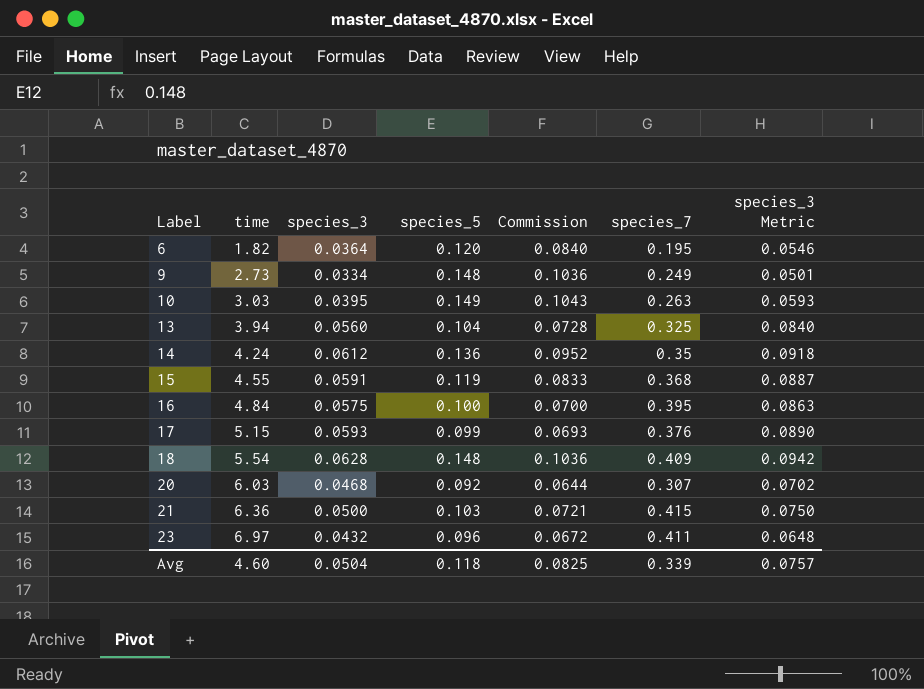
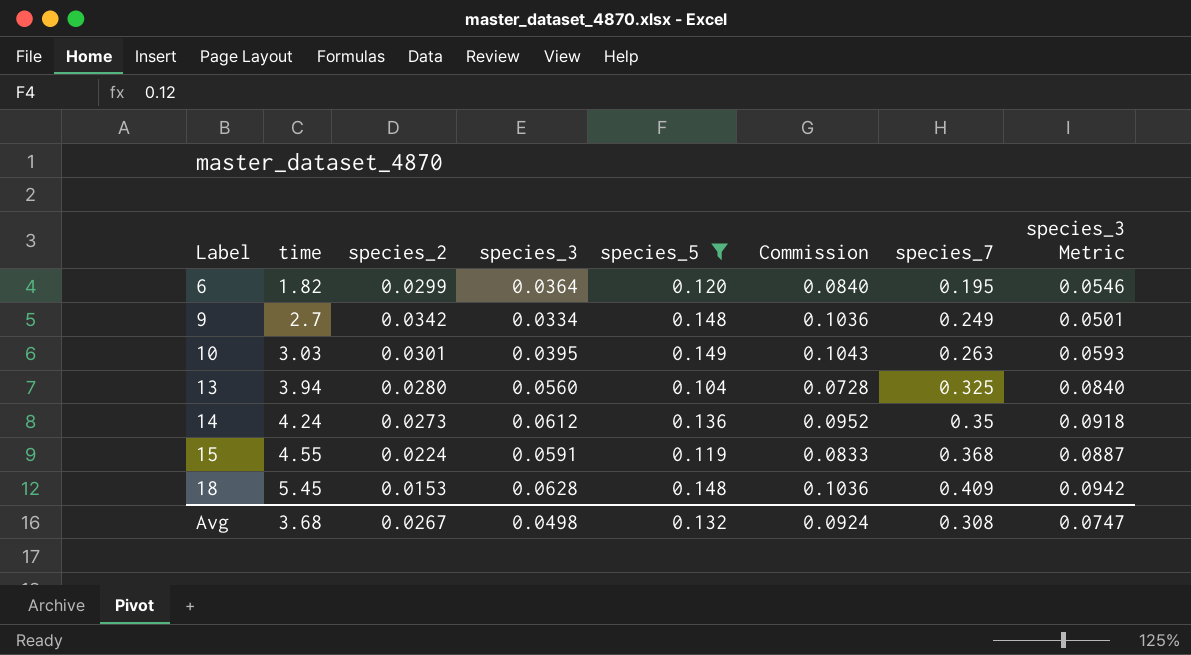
filter: none -> species_5 >= 0.104
column species_2 | position: none -> 3
9 | time: 2.73 -> 2.7
18 | time: 5.54 -> 5.45
Avg | time: 4.60 -> 3.68
Avg | species_3: 0.0504 -> 0.0498
Avg | species_5: 0.118 -> 0.132
Avg | Commission: 0.0825 -> 0.0924
Avg | species_7: 0.339 -> 0.308
Avg | species_3 Metric: 0.0757 -> 0.0747

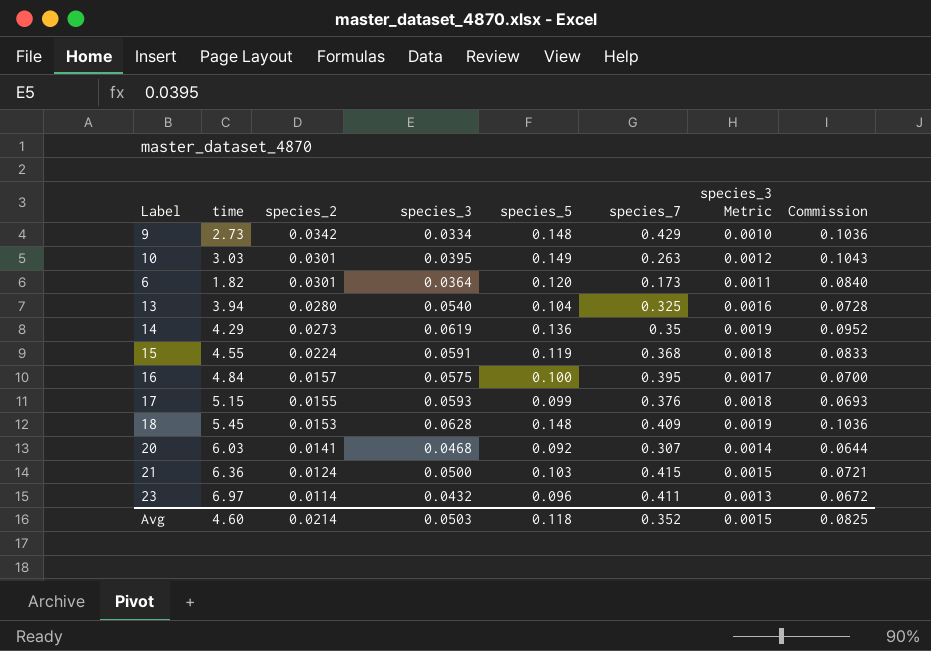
filter: species_5 >= 0.104 -> none
row order: Label ascending -> species_2 descending
column species_3 Metric | formula: [species_3] * 1.5 -> [species_3] * 0.03
column Commission | position: 6 -> 8
9 | time: 2.7 -> 2.73
9 | species_7: 0.249 -> 0.429
6 | species_2: 0.0299 -> 0.0301
6 | species_7: 0.195 -> 0.173
13 | species_3: 0.0560 -> 0.0540
14 | time: 4.24 -> 4.29
14 | species_3: 0.0612 -> 0.0619
Avg | time: 3.68 -> 4.60
Avg | species_2: 0.0267 -> 0.0214
Avg | species_3: 0.0498 -> 0.0503
Avg | species_5: 0.132 -> 0.118
Avg | species_7: 0.308 -> 0.352
Avg | species_3 Metric: 0.0747 -> 0.0015
Avg | Commission: 0.0924 -> 0.0825

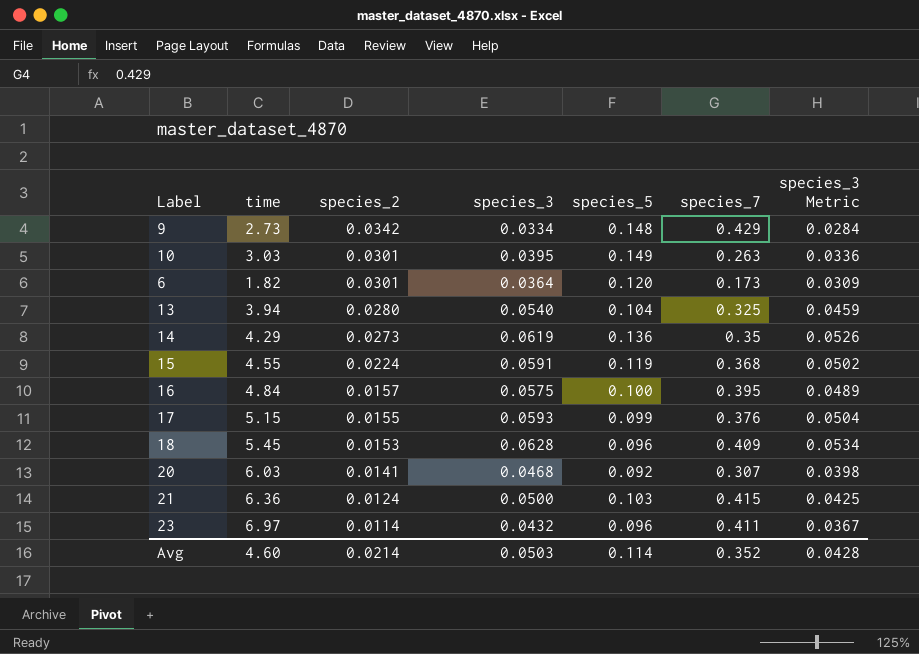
column Commission | formula: [species_5] * 0.7 -> none
column species_3 Metric | formula: [species_3] * 0.03 -> [species_3] * 0.85
18 | species_5: 0.148 -> 0.096
Avg | species_5: 0.118 -> 0.114
Avg | species_3 Metric: 0.0015 -> 0.0428

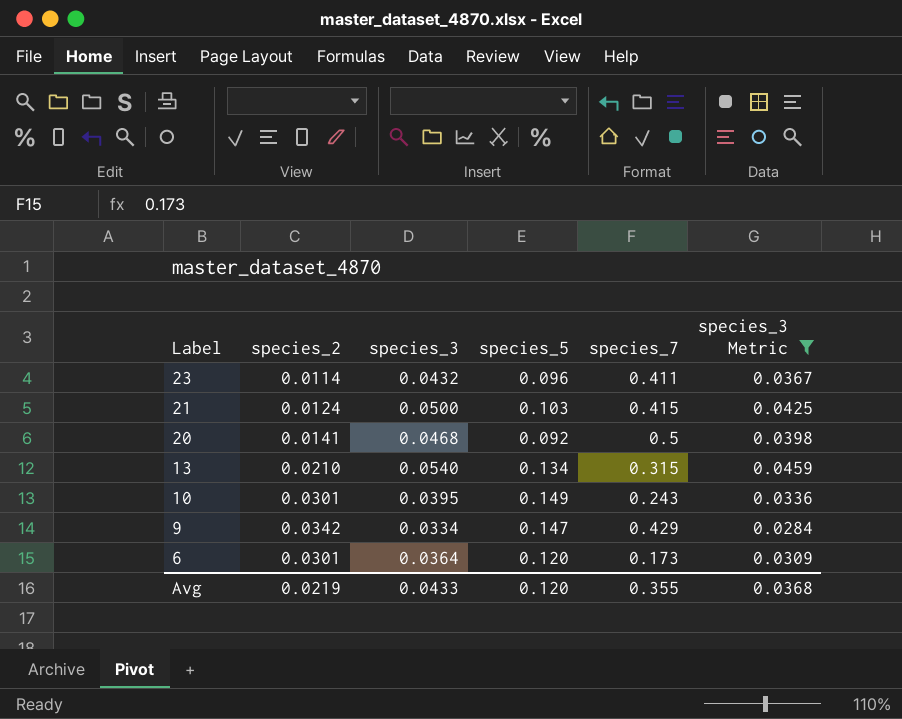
filter: none -> species_3 Metric <= 0.0459
row order: species_2 descending -> Label descending
column time | position: 2 -> none
20 | species_7: 0.307 -> 0.5
13 | species_2: 0.0280 -> 0.0210
13 | species_5: 0.104 -> 0.134
13 | species_7: 0.325 -> 0.315
10 | species_7: 0.263 -> 0.243
9 | species_5: 0.148 -> 0.147
Avg | species_2: 0.0214 -> 0.0219
Avg | species_3: 0.0503 -> 0.0433
Avg | species_5: 0.114 -> 0.120
Avg | species_7: 0.352 -> 0.355
Avg | species_3 Metric: 0.0428 -> 0.0368

